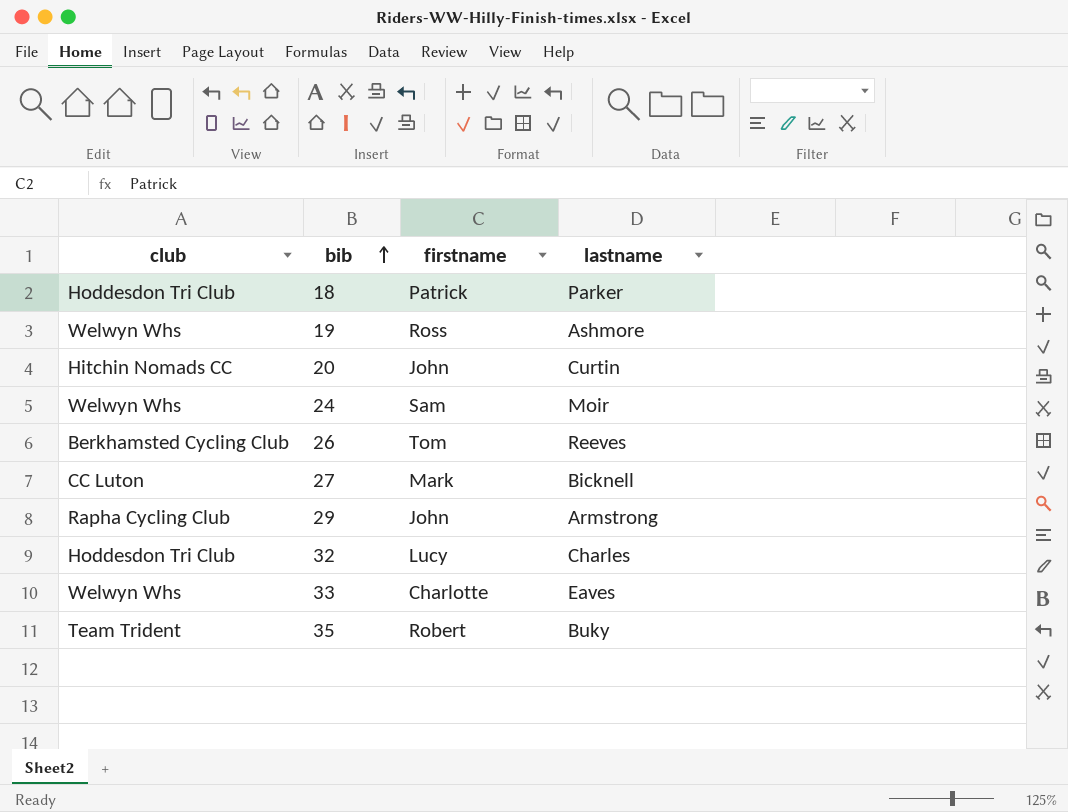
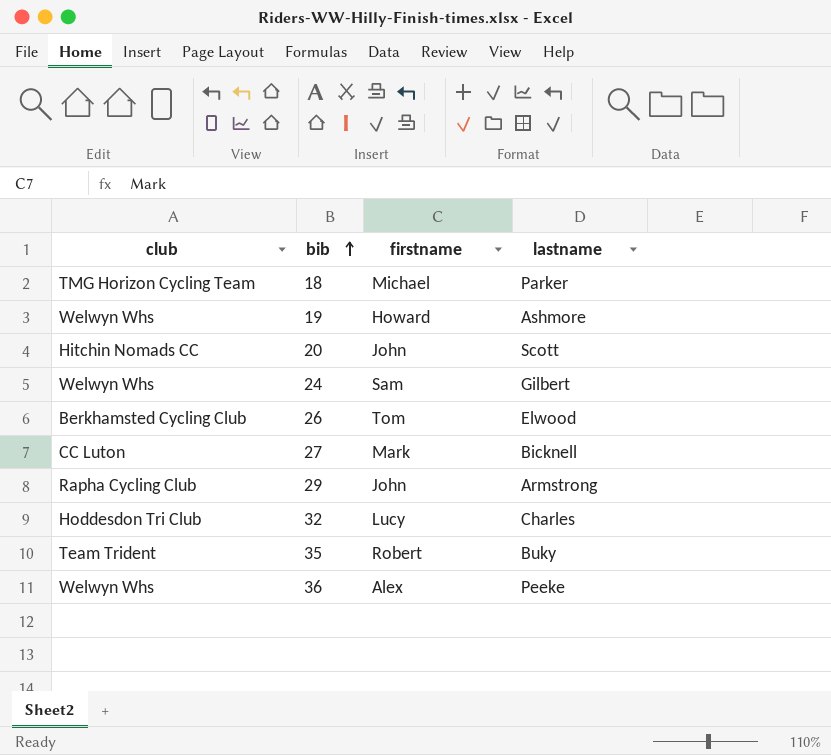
row 33: Welwyn Whs | Charlotte | Eaves -> none
18 | club: Hoddesdon Tri Club -> TMG Horizon Cycling Team
18 | firstname: Patrick -> Michael
19 | firstname: Ross -> Howard
20 | lastname: Curtin -> Scott
24 | lastname: Moir -> Gilbert
26 | lastname: Reeves -> Elwood
row 36: none -> Welwyn Whs | Alex | Peeke

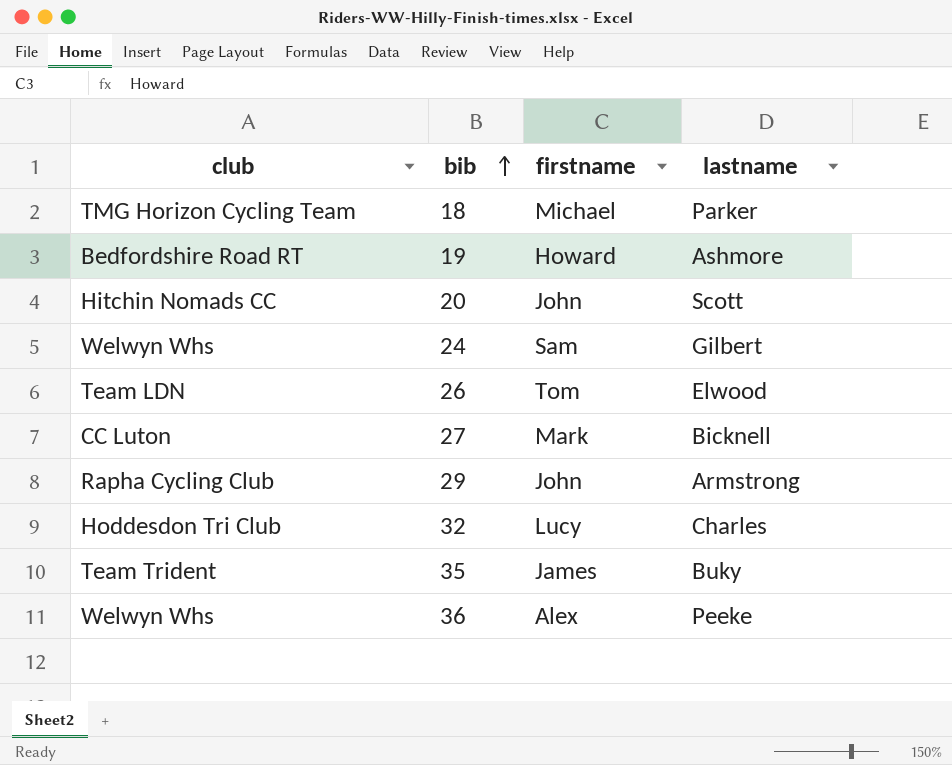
19 | club: Welwyn Whs -> Bedfordshire Road RT
26 | club: Berkhamsted Cycling Club -> Team LDN
35 | firstname: Robert -> James

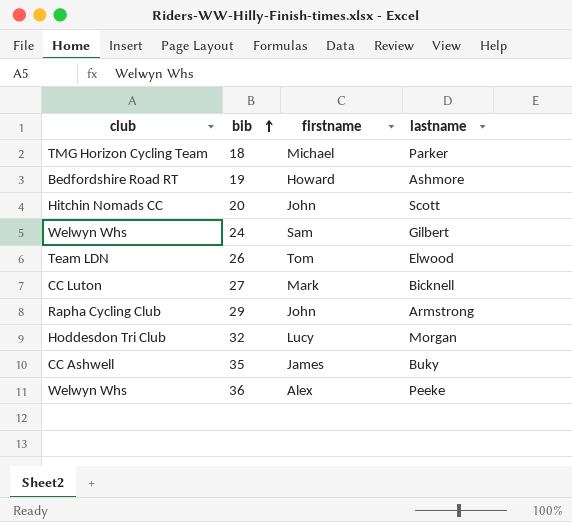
32 | lastname: Charles -> Morgan
35 | club: Team Trident -> CC Ashwell

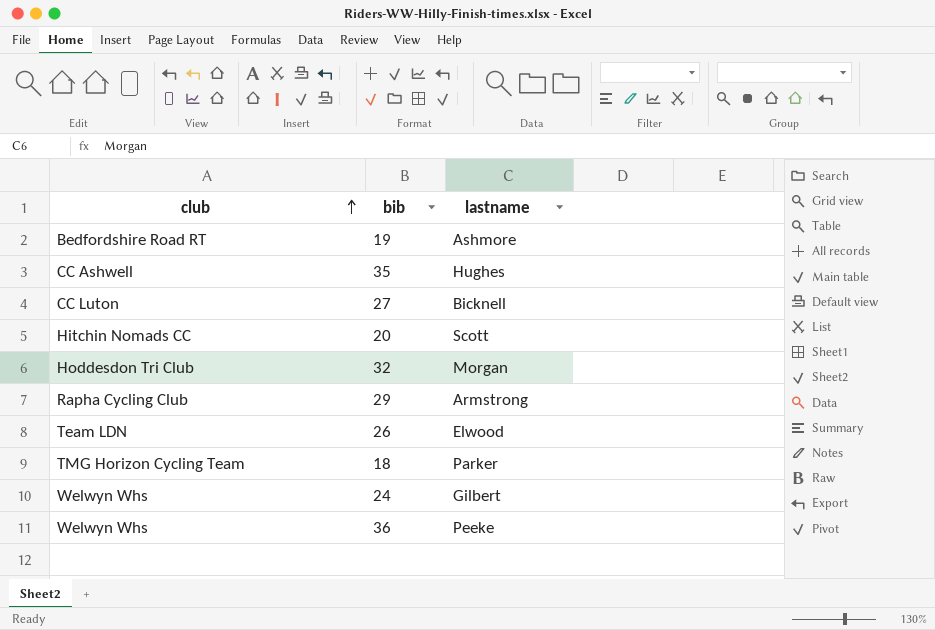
row order: bib ascending -> club ascending
column firstname | position: 3 -> none
35 | lastname: Buky -> Hughes

